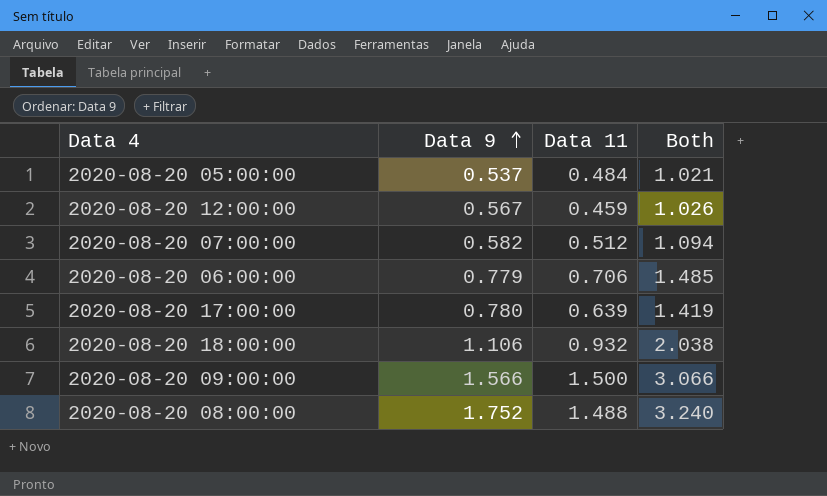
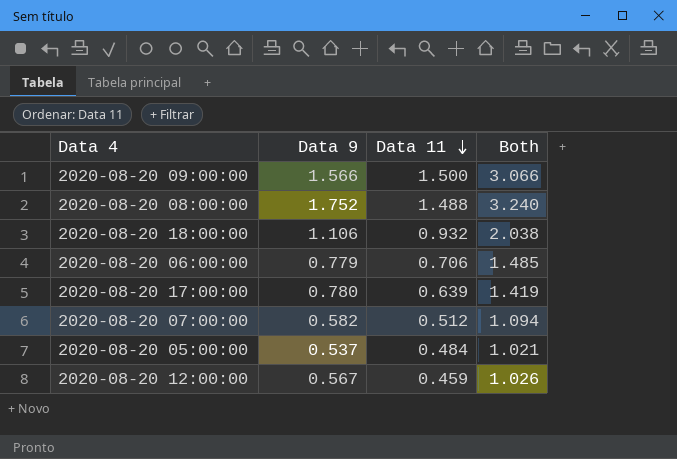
row order: Data 9 ascending -> Data 11 descending

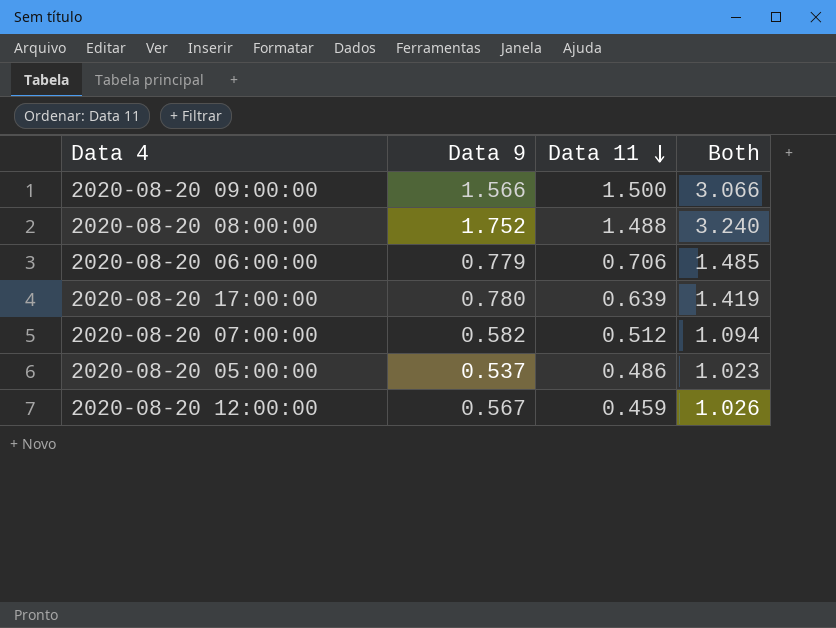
row 2020-08-20 18:00:00: 1.106 | 0.932 | 2.038 -> none
2020-08-20 05:00:00 | Data 11: 0.484 -> 0.486
2020-08-20 05:00:00 | Both: 1.021 -> 1.023

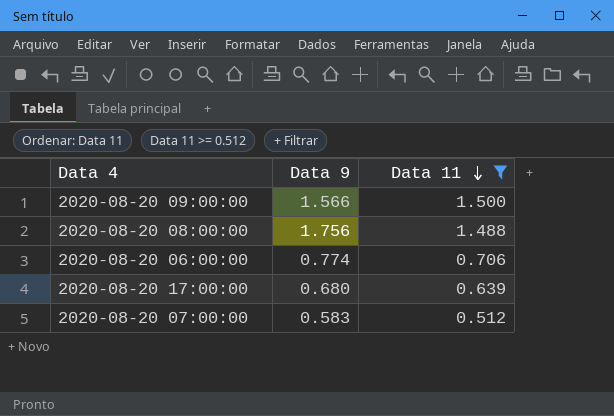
filter: none -> Data 11 >= 0.512
column Both | formula: [Data 9] + [Data 11] -> none
2020-08-20 08:00:00 | Data 9: 1.752 -> 1.756
2020-08-20 06:00:00 | Data 9: 0.779 -> 0.774
2020-08-20 17:00:00 | Data 9: 0.780 -> 0.680
2020-08-20 07:00:00 | Data 9: 0.582 -> 0.583

